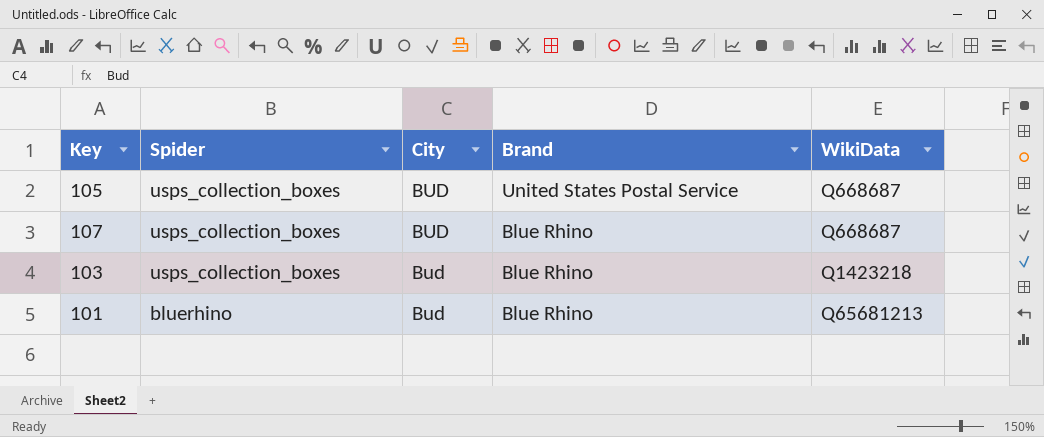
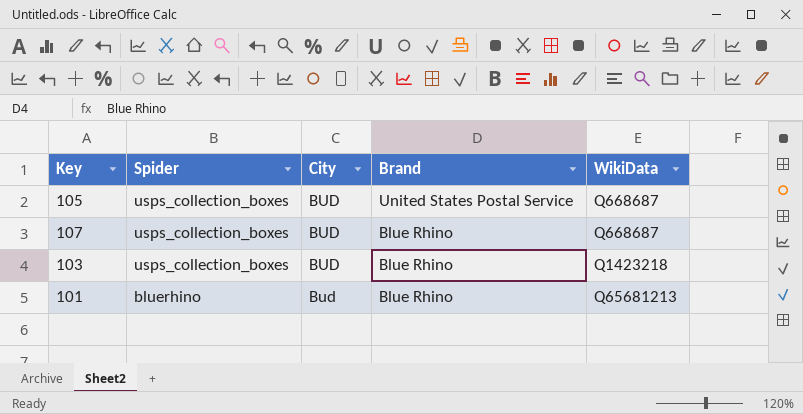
103 | City: Bud -> BUD

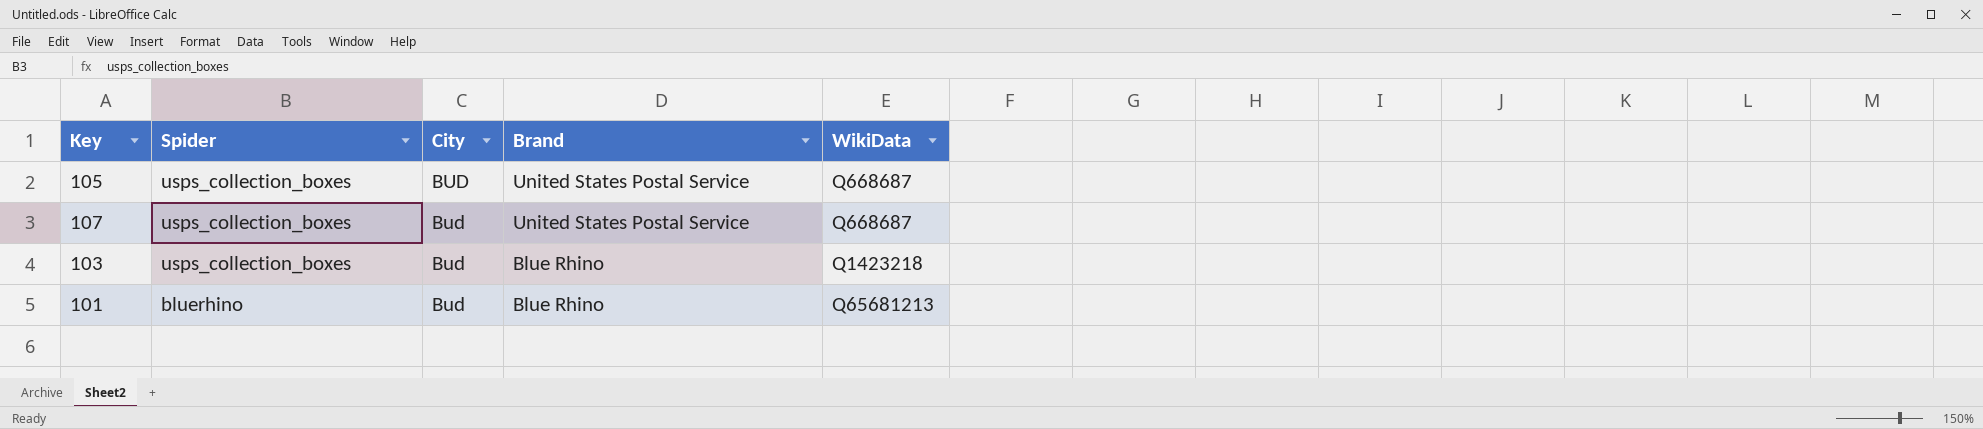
107 | City: BUD -> Bud
107 | Brand: Blue Rhino -> United States Postal Service
103 | City: BUD -> Bud

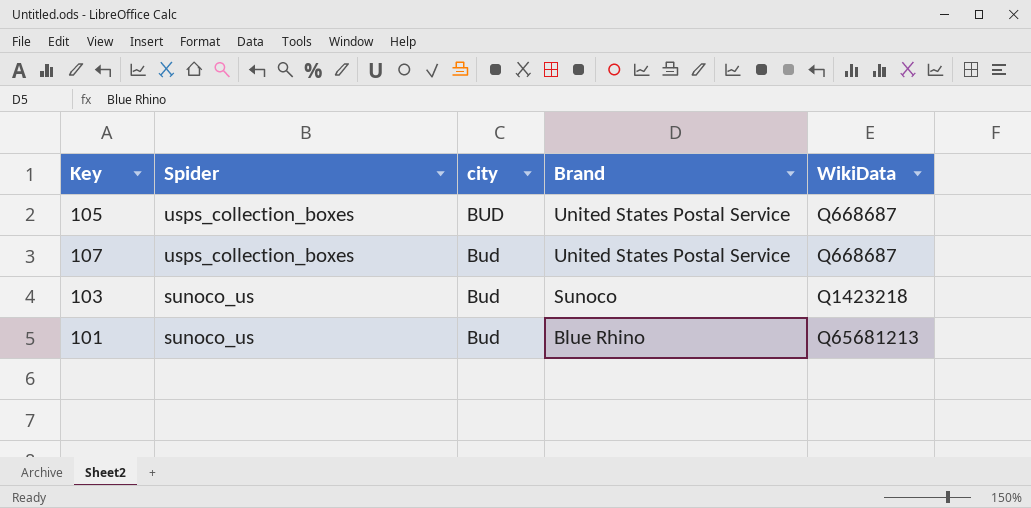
column name: City -> city
103 | Spider: usps_collection_boxes -> sunoco_us
103 | Brand: Blue Rhino -> Sunoco
101 | Spider: bluerhino -> sunoco_us

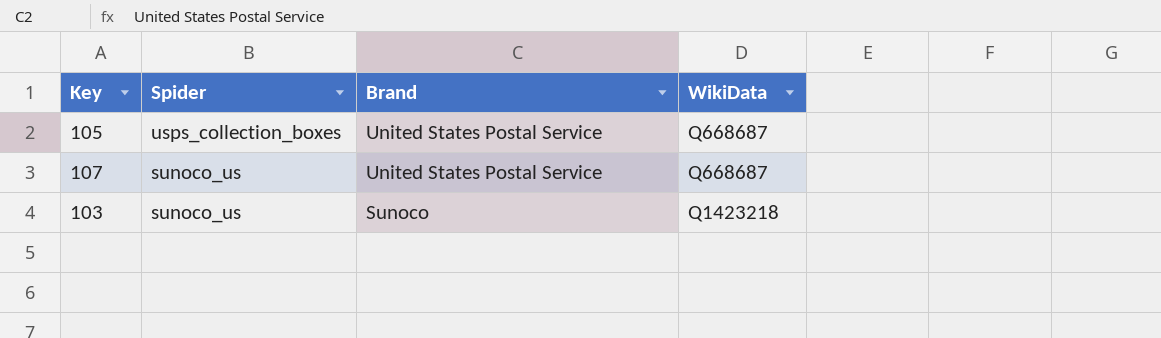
column city | position: 3 -> none
row 101: sunoco_us | Bud | Blue Rhino | Q65681213 -> none
107 | Spider: usps_collection_boxes -> sunoco_us

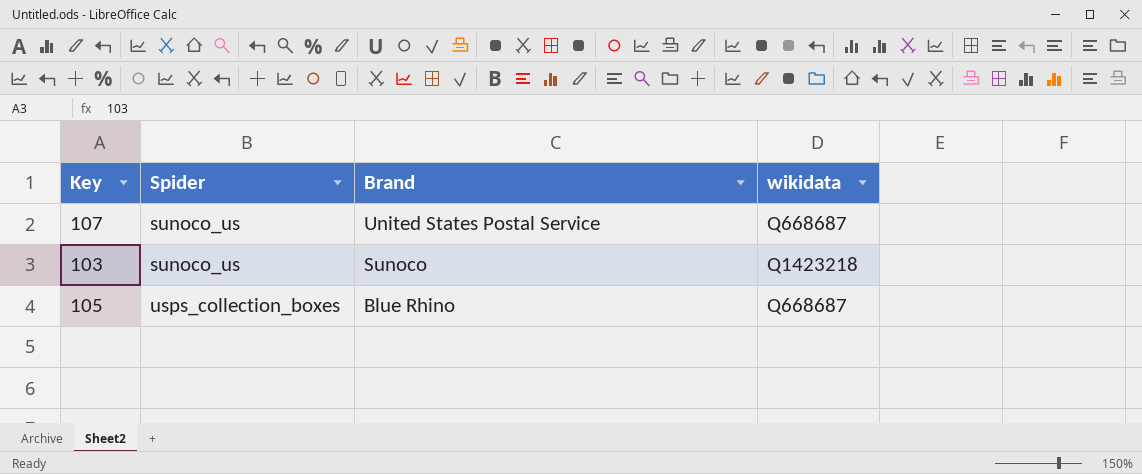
row order: Spider descending -> Spider ascending
column name: WikiData -> wikidata
105 | Brand: United States Postal Service -> Blue Rhino

